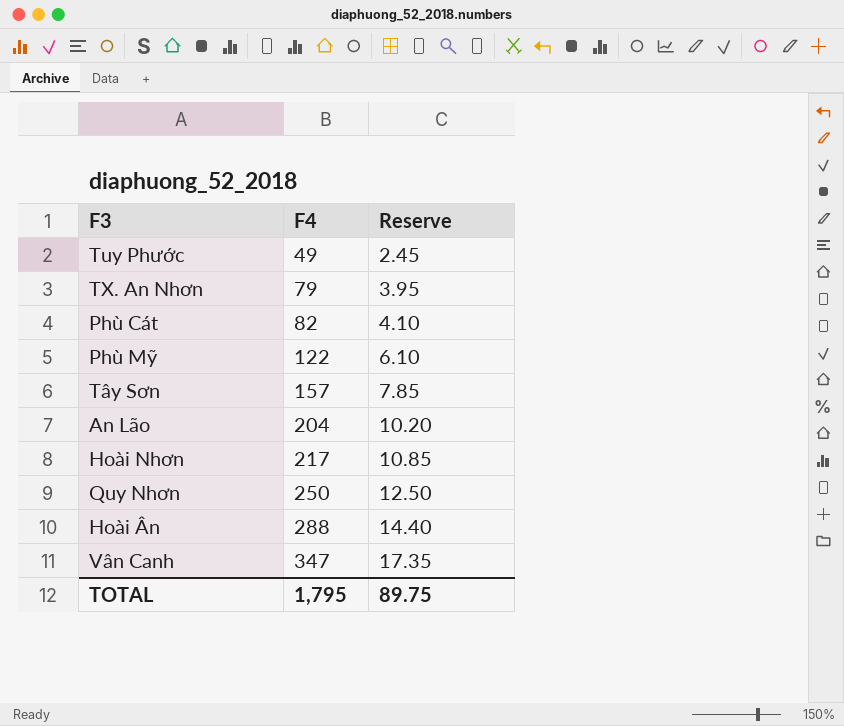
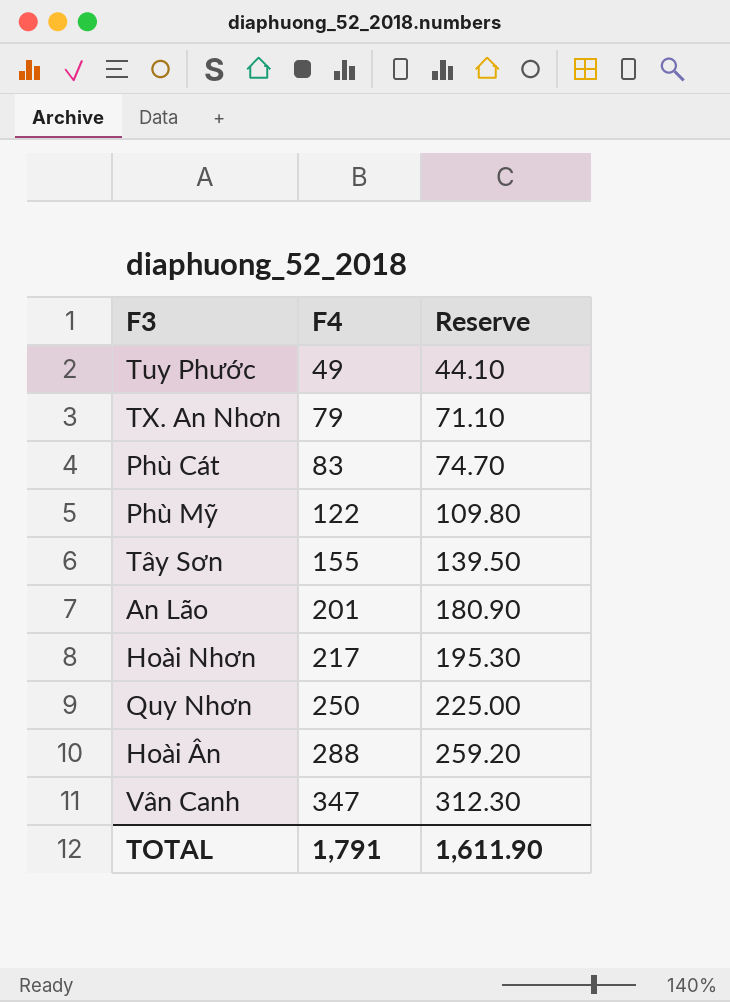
column Reserve | formula: [F4] * 0.05 -> [F4] * 0.9
Phù Cát | F4: 82 -> 83
Tây Sơn | F4: 157 -> 155
An Lão | F4: 204 -> 201
TOTAL | F4: 1,795 -> 1,791
TOTAL | Reserve: 89.75 -> 1,611.90

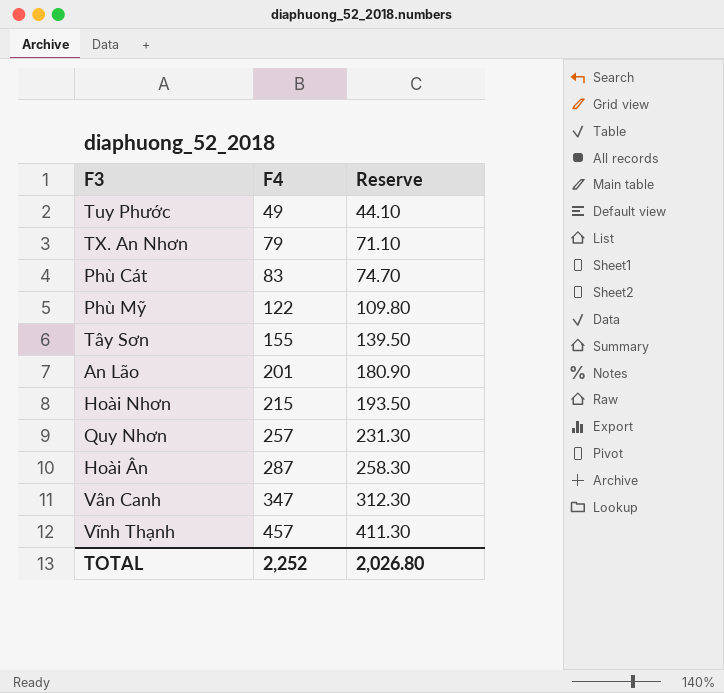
Hoài Nhơn | F4: 217 -> 215
Hoài Nhơn | Reserve: 195.30 -> 193.50
Quy Nhơn | F4: 250 -> 257
Quy Nhơn | Reserve: 225.00 -> 231.30
Hoài Ân | F4: 288 -> 287
Hoài Ân | Reserve: 259.20 -> 258.30
row Vĩnh Thạnh: none -> 457 | 411.30
TOTAL | F4: 1,791 -> 2,252
TOTAL | Reserve: 1,611.90 -> 2,026.80

